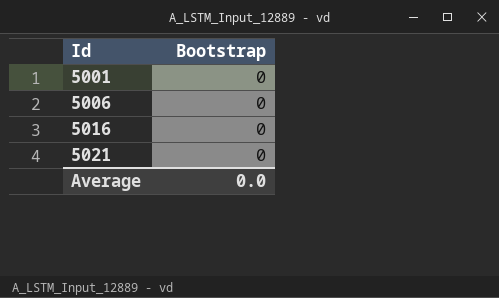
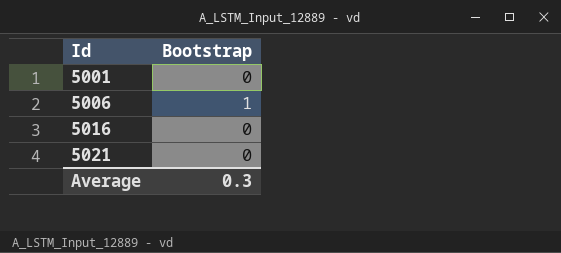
5006 | Bootstrap: 0 -> 1
Average | Bootstrap: 0.0 -> 0.3

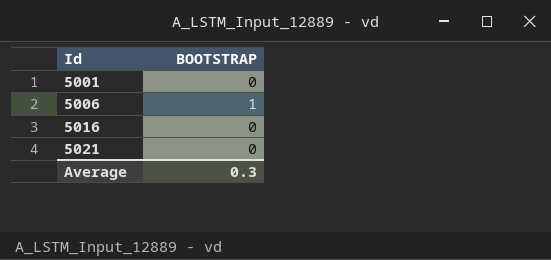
column name: Bootstrap -> BOOTSTRAP

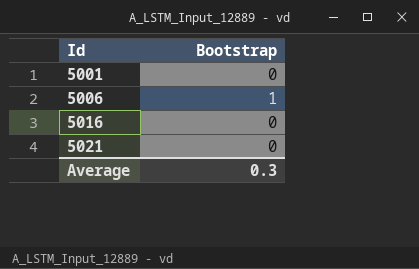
column name: BOOTSTRAP -> Bootstrap

